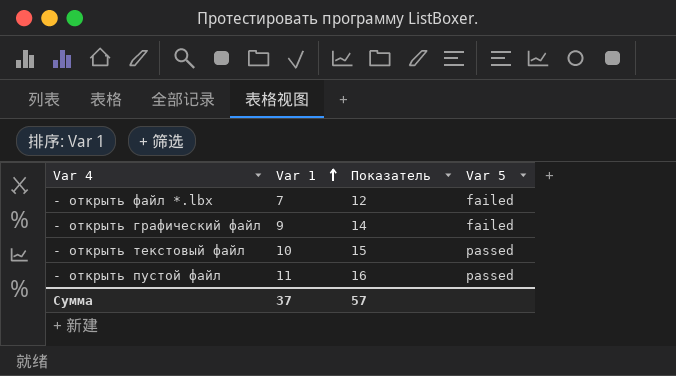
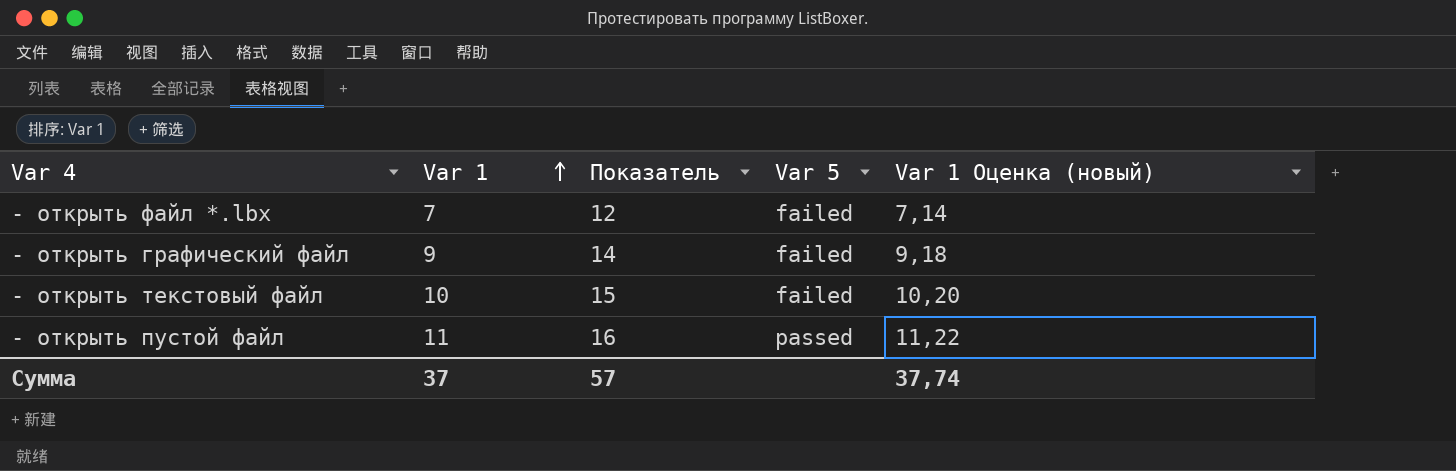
column Var 1 Оценка (новый) | formula: none -> [Var 1] * 1,02
- открыть текcтовый файл | Var 5: passed -> failed

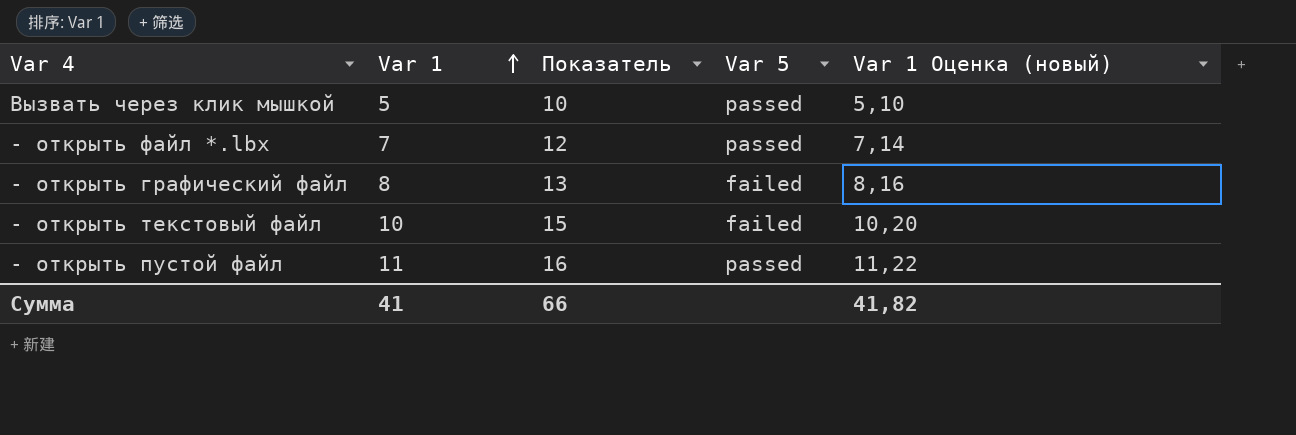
row Вызвать через клик мышкой: none -> 5 | 10 | passed | 5,10
- открыть файл *.lbx | Var 5: failed -> passed
- открыть графический файл | Var 1: 9 -> 8
- открыть графический файл | Показатель: 14 -> 13
- открыть графический файл | Var 1 Оценка (новый): 9,18 -> 8,16
Сумма | Var 1: 37 -> 41
Сумма | Показатель: 57 -> 66
Сумма | Var 1 Оценка (новый): 37,74 -> 41,82

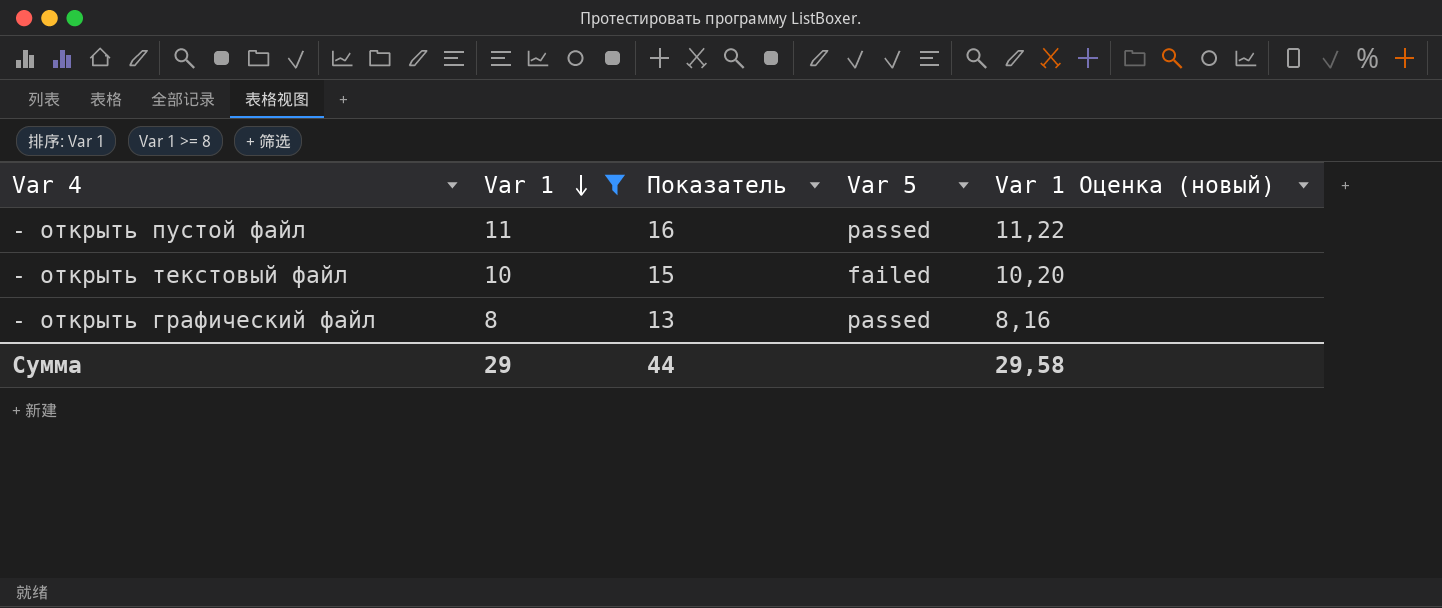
filter: none -> Var 1 >= 8
row order: Var 1 ascending -> Var 1 descending
- открыть графический файл | Var 5: failed -> passed
Сумма | Var 1: 41 -> 29
Сумма | Показатель: 66 -> 44
Сумма | Var 1 Оценка (новый): 41,82 -> 29,58

